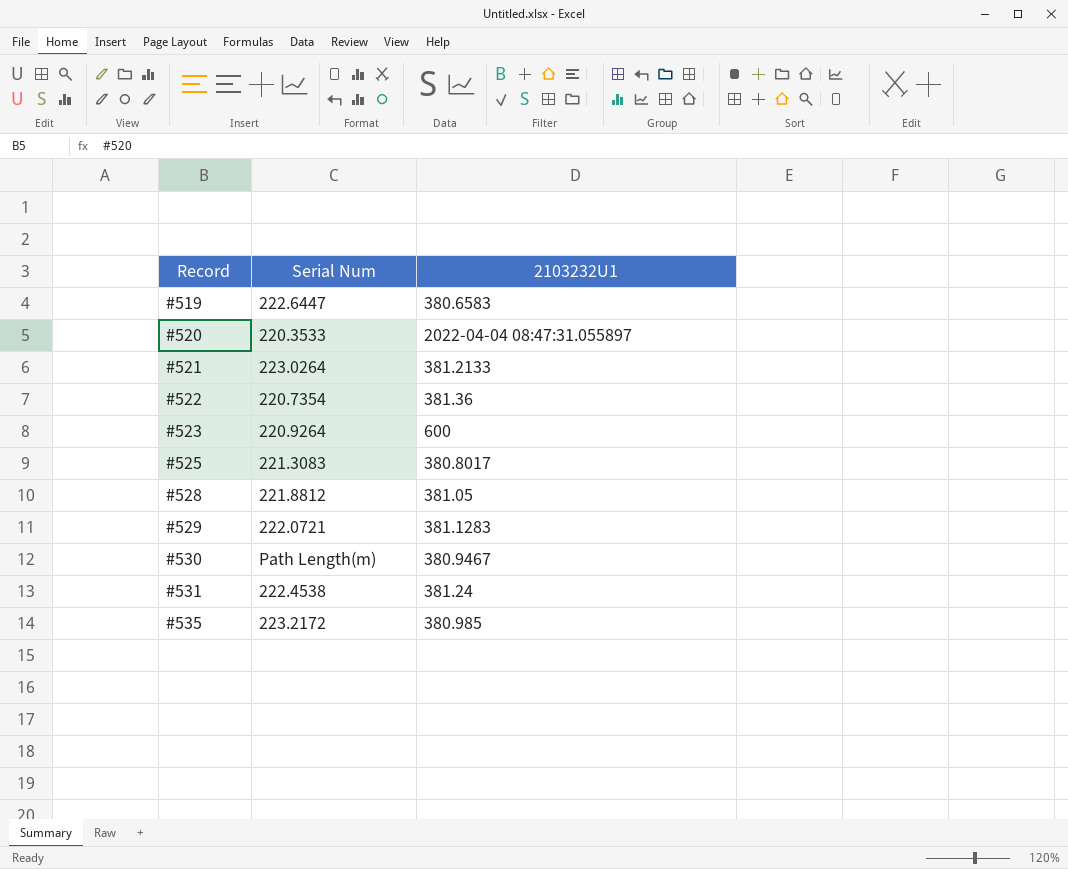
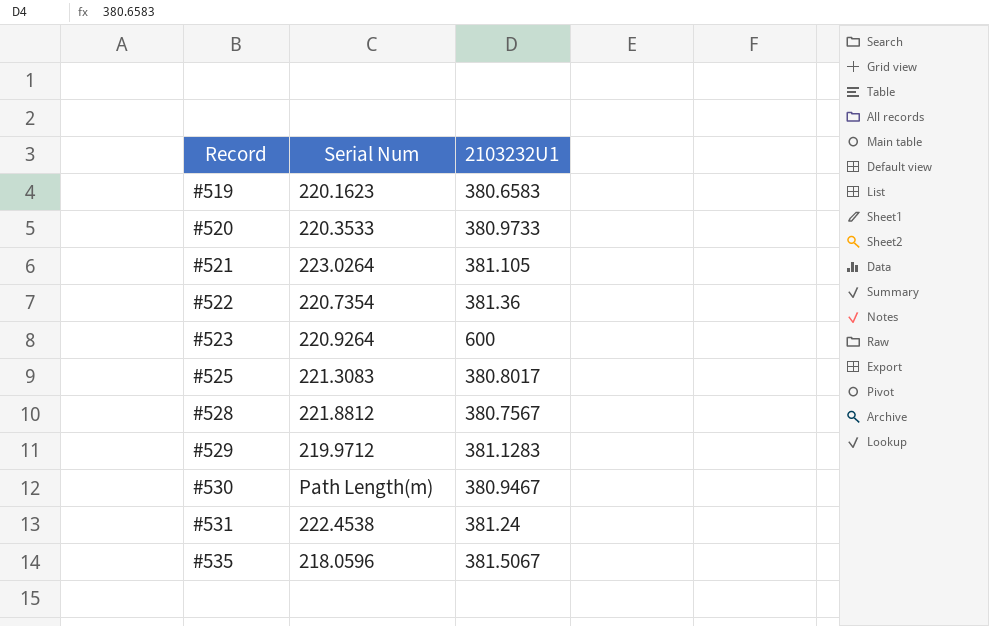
#519 | Serial Num: 222.6447 -> 220.1623
#520 | 2103232U1: 2022-04-04 08:47:31.055897 -> 380.9733
#521 | 2103232U1: 381.2133 -> 381.105
#528 | 2103232U1: 381.05 -> 380.7567
#529 | Serial Num: 222.0721 -> 219.9712
#535 | Serial Num: 223.2172 -> 218.0596
#535 | 2103232U1: 380.985 -> 381.5067

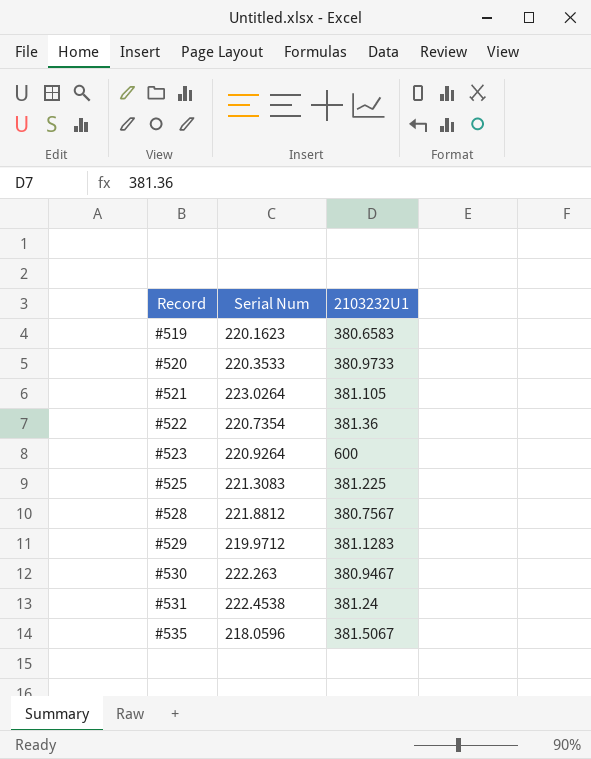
#525 | 2103232U1: 380.8017 -> 381.225
#530 | Serial Num: Path Length(m) -> 222.263

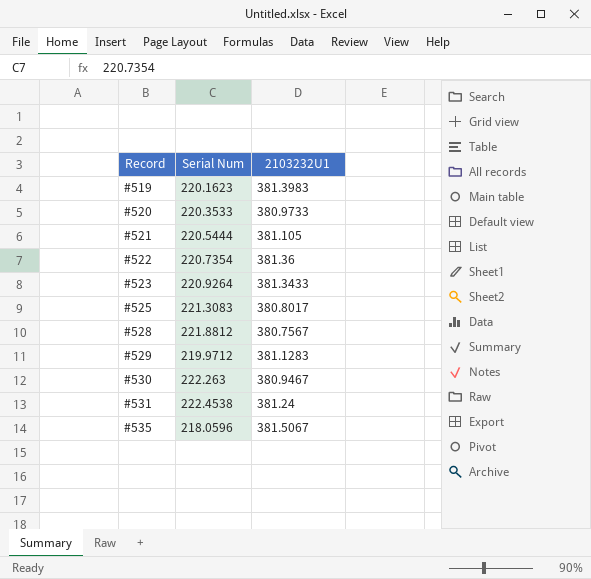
#519 | 2103232U1: 380.6583 -> 381.3983
#521 | Serial Num: 223.0264 -> 220.5444
#523 | 2103232U1: 600 -> 381.3433
#525 | 2103232U1: 381.225 -> 380.8017

